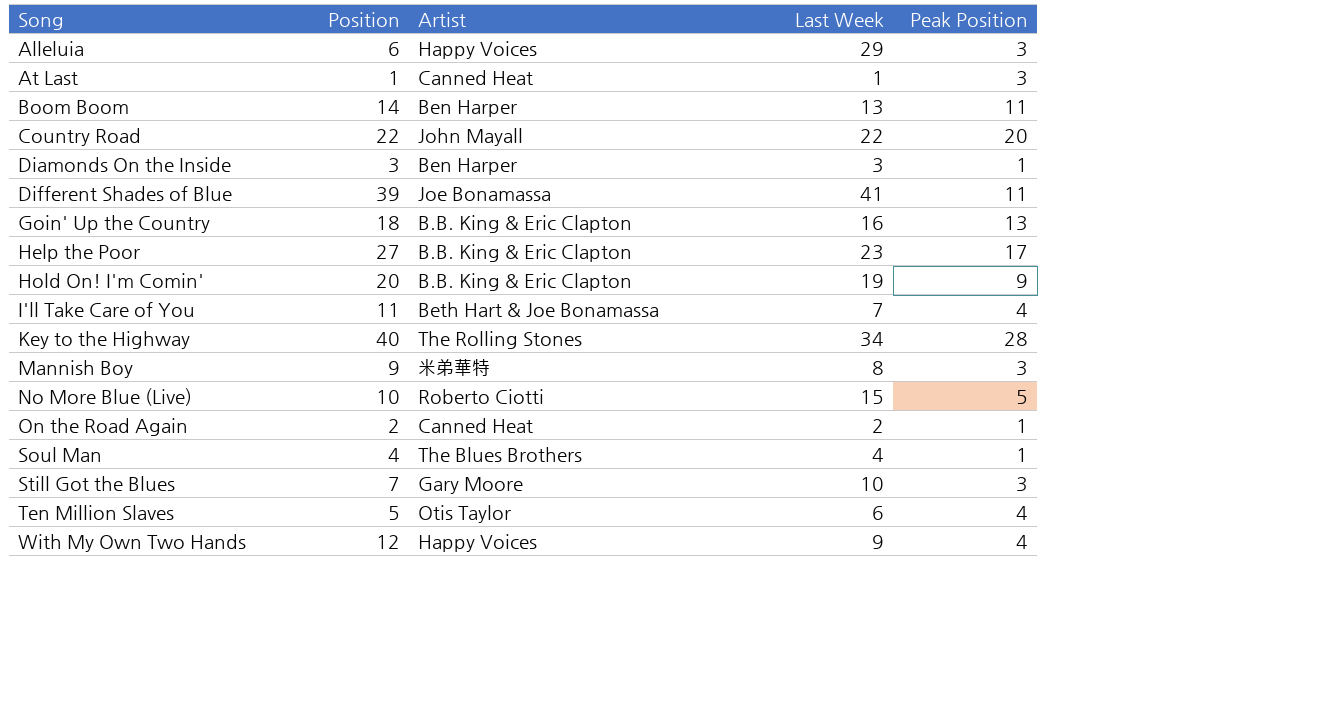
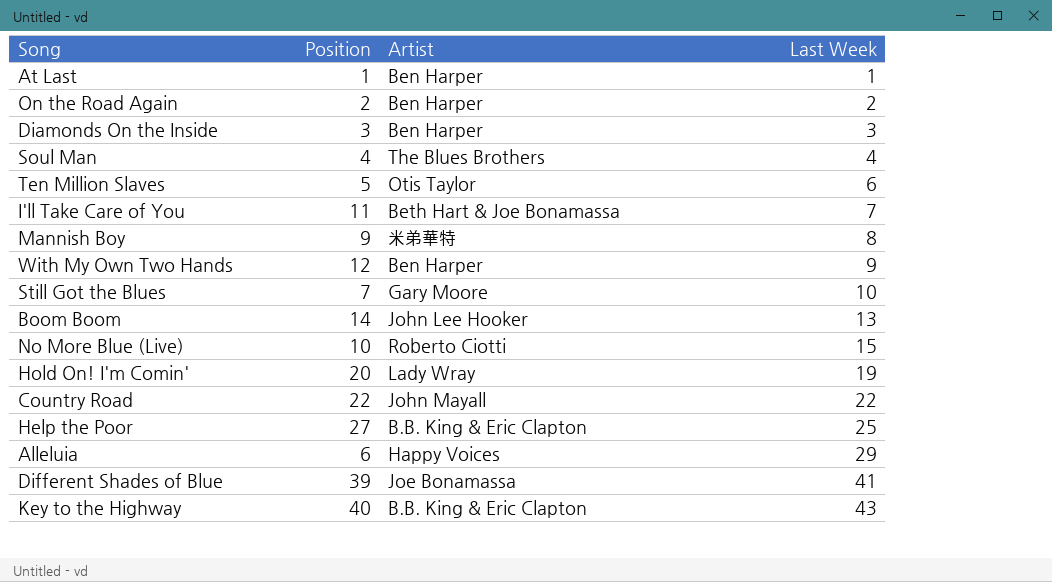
row order: Song ascending -> Last Week ascending
column Peak Position | position: 5 -> none
row Goin' Up the Country: 18 | B.B. King & Eric Clapton | 16 | 13 -> none
At Last | Artist: Canned Heat -> Ben Harper
On the Road Again | Artist: Canned Heat -> Ben Harper
With My Own Two Hands | Artist: Happy Voices -> Ben Harper
Boom Boom | Artist: Ben Harper -> John Lee Hooker
Hold On! I'm Comin' | Artist: B.B. King & Eric Clapton -> Lady Wray
Help the Poor | Last Week: 23 -> 25
Key to the Highway | Artist: The Rolling Stones -> B.B. King & Eric Clapton
Key to the Highway | Last Week: 34 -> 43

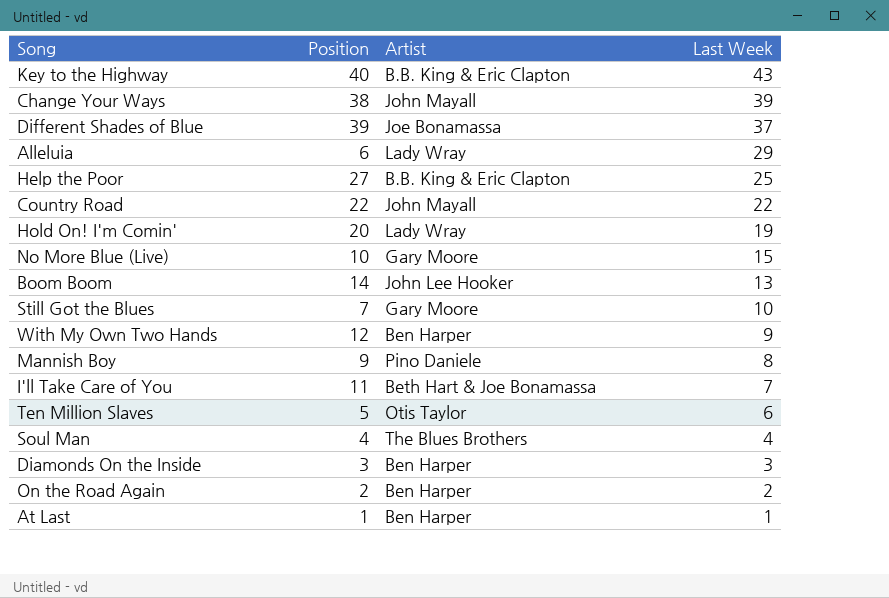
row order: Last Week ascending -> Last Week descending
row Change Your Ways: none -> 38 | John Mayall | 39
Different Shades of Blue | Last Week: 41 -> 37
Alleluia | Artist: Happy Voices -> Lady Wray
No More Blue (Live) | Artist: Roberto Ciotti -> Gary Moore
Mannish Boy | Artist: 米弟華特 -> Pino Daniele

